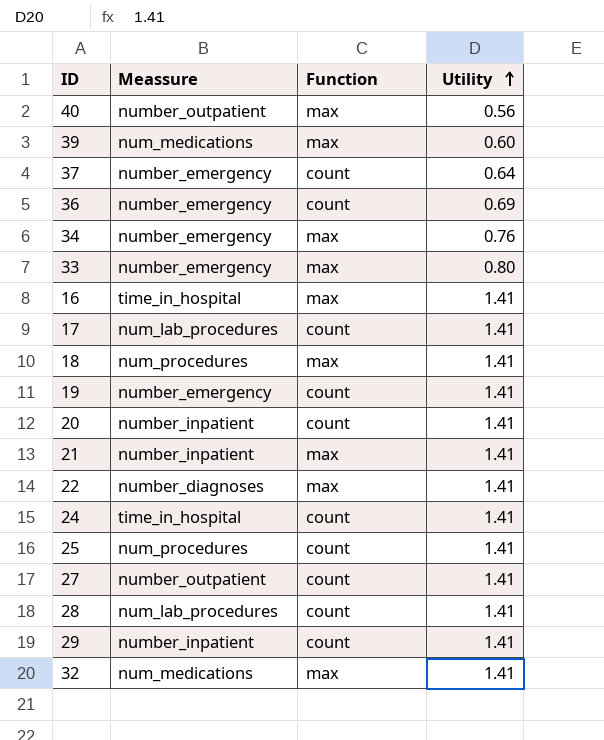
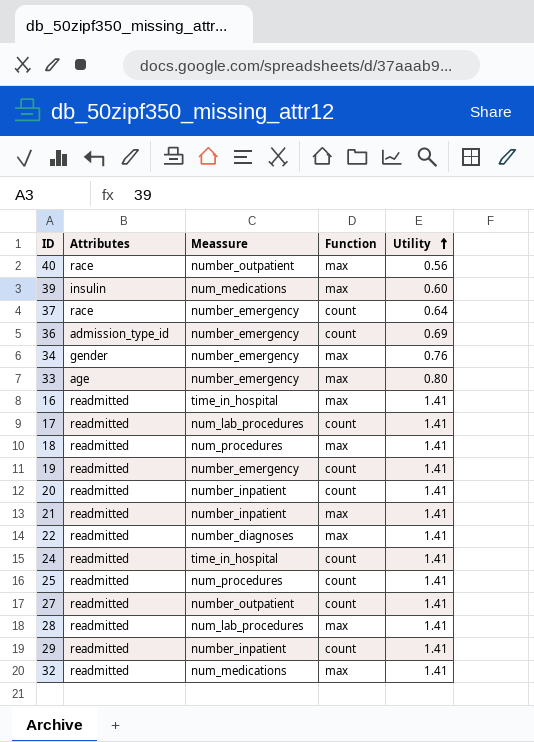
column Attributes | position: none -> 2
28 | Function: count -> max

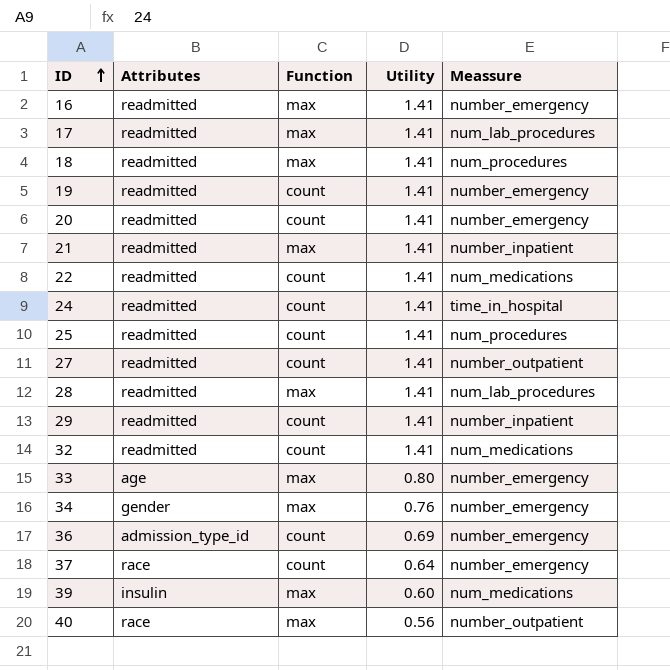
row order: Utility ascending -> ID ascending
column Meassure | position: 3 -> 5
16 | Meassure: time_in_hospital -> number_emergency
17 | Function: count -> max
20 | Meassure: number_inpatient -> number_emergency
22 | Function: max -> count
22 | Meassure: number_diagnoses -> num_medications
32 | Function: max -> count

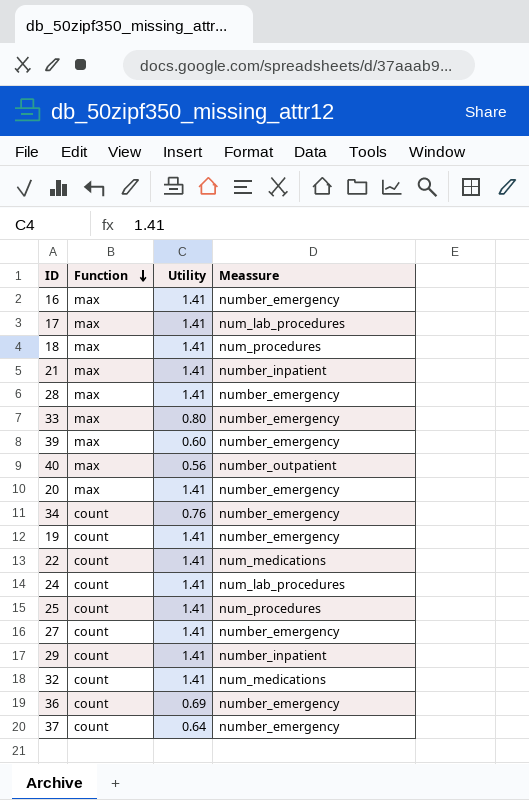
row order: ID ascending -> Function descending
column Attributes | position: 2 -> none
28 | Meassure: num_lab_procedures -> number_emergency
39 | Meassure: num_medications -> number_emergency
20 | Function: count -> max
34 | Function: max -> count
24 | Meassure: time_in_hospital -> num_lab_procedures
27 | Meassure: number_outpatient -> number_emergency

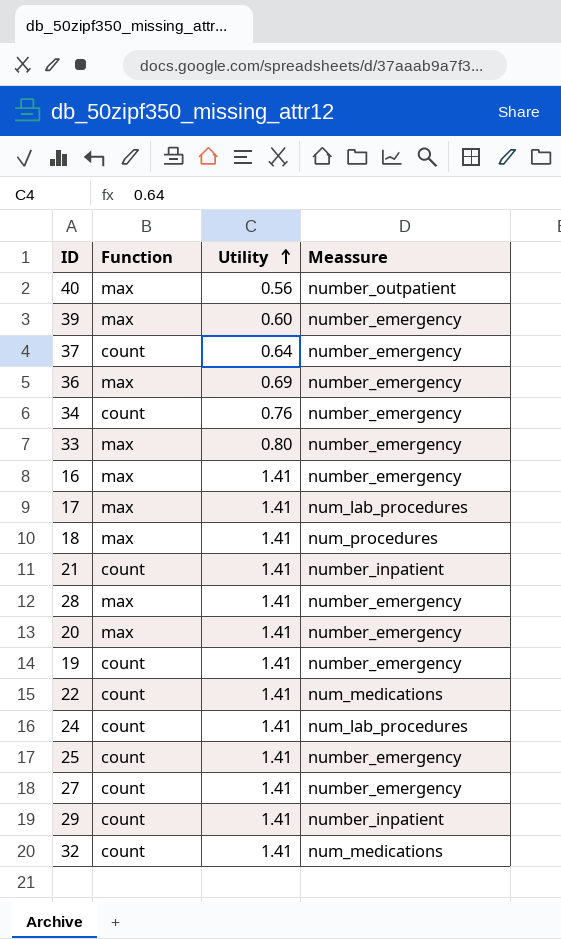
row order: Function descending -> Utility ascending
36 | Function: count -> max
21 | Function: max -> count
25 | Meassure: num_procedures -> number_emergency

